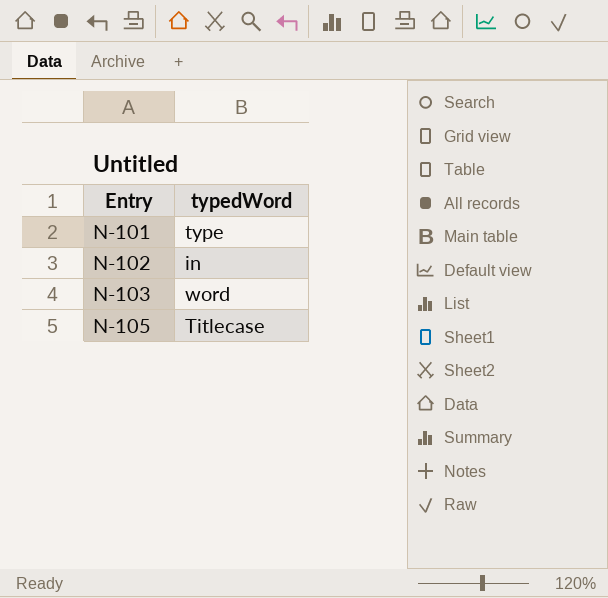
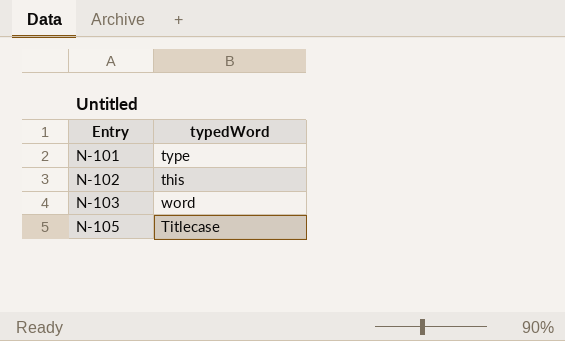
N-102 | typedWord: in -> this

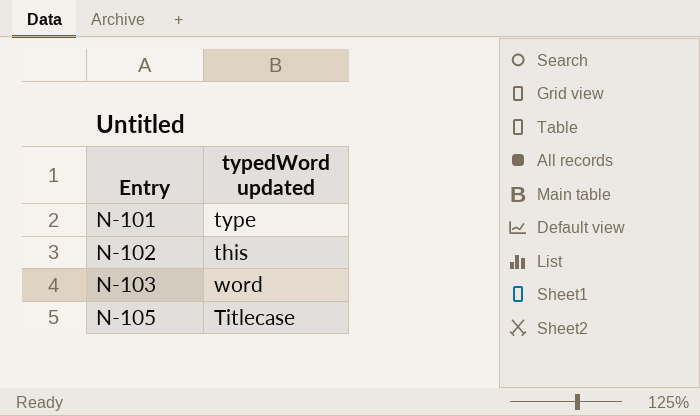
column name: typedWord -> typedWord updated

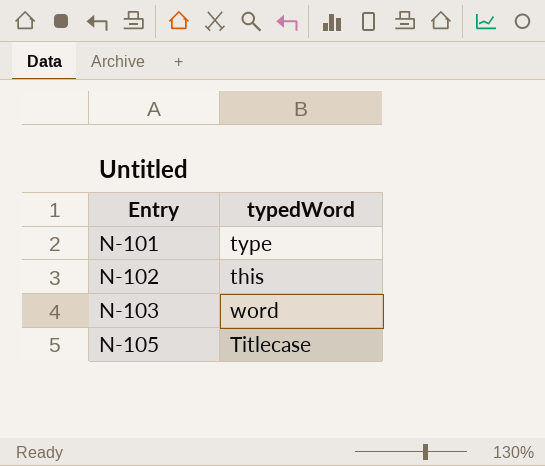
column name: typedWord updated -> typedWord

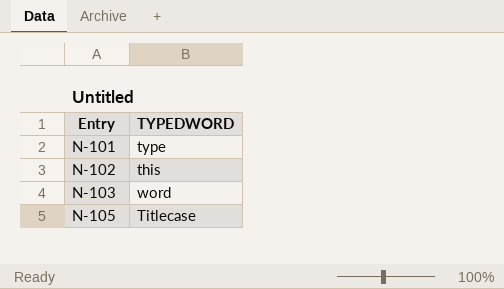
column name: typedWord -> TYPEDWORD

